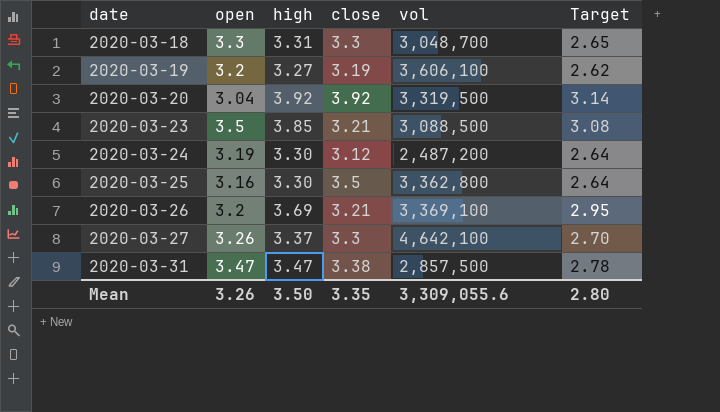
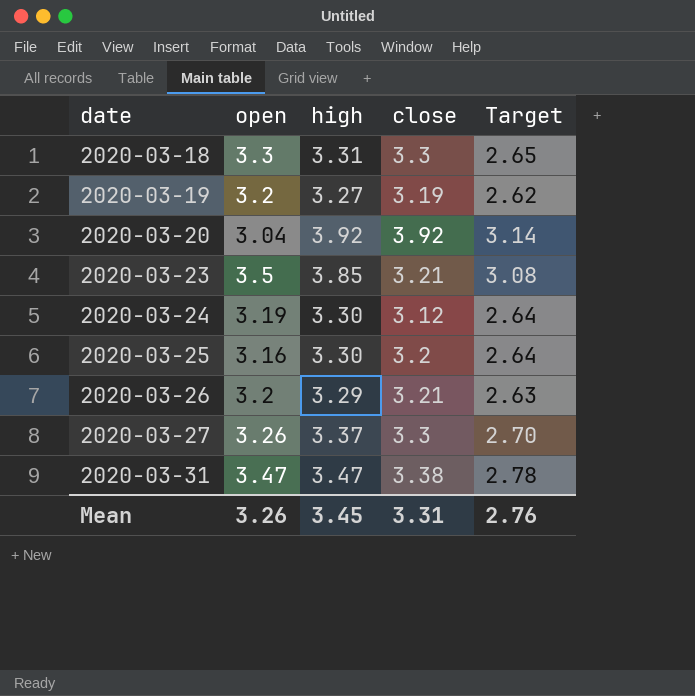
column vol | position: 5 -> none
2020-03-25 | close: 3.5 -> 3.2
2020-03-26 | high: 3.69 -> 3.29
2020-03-26 | Target: 2.95 -> 2.63
Mean | high: 3.50 -> 3.45
Mean | close: 3.35 -> 3.31
Mean | Target: 2.80 -> 2.76

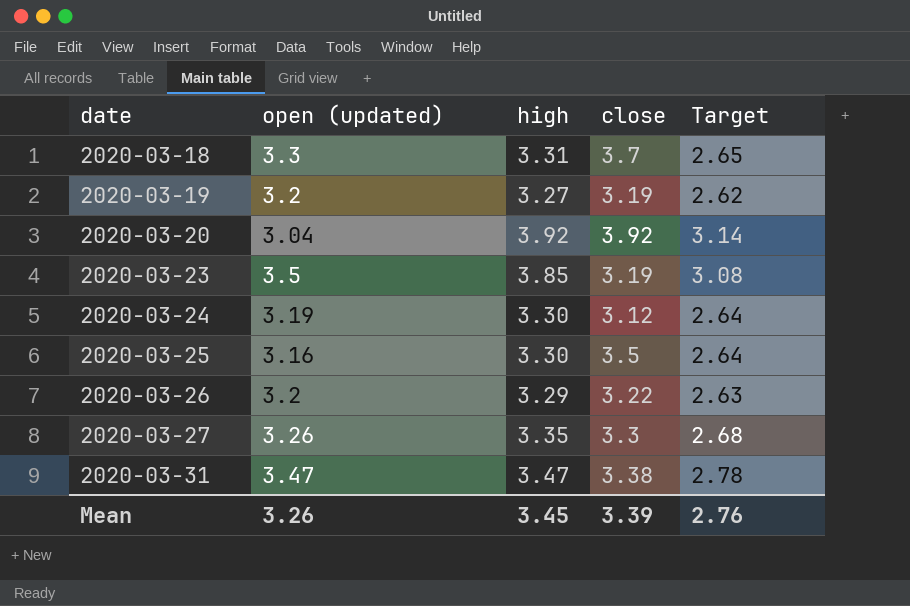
column name: open -> open (updated)
2020-03-18 | close: 3.3 -> 3.7
2020-03-23 | close: 3.21 -> 3.19
2020-03-25 | close: 3.2 -> 3.5
2020-03-26 | close: 3.21 -> 3.22
2020-03-27 | high: 3.37 -> 3.35
2020-03-27 | Target: 2.70 -> 2.68
Mean | close: 3.31 -> 3.39

